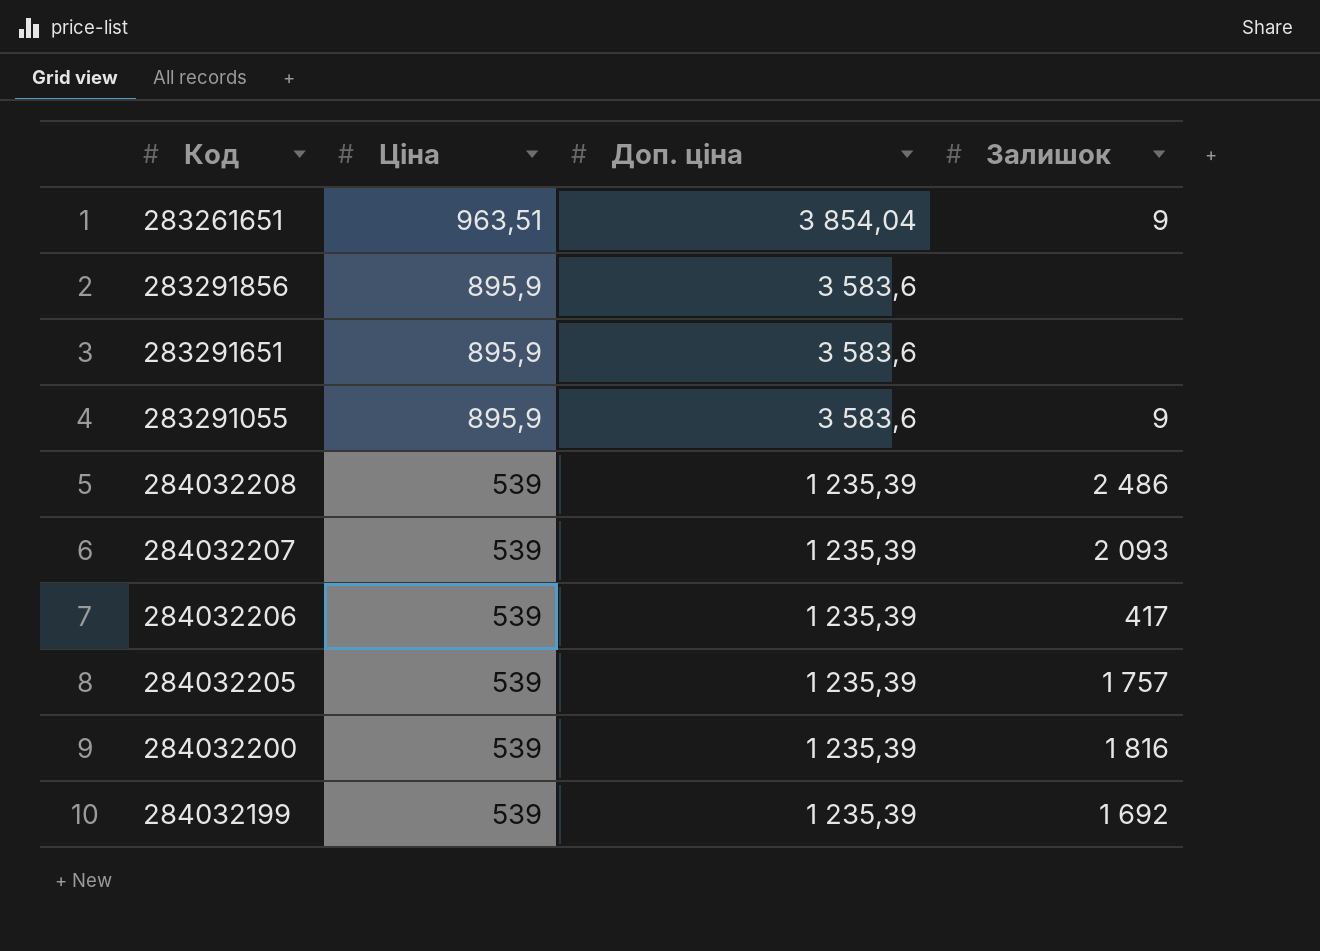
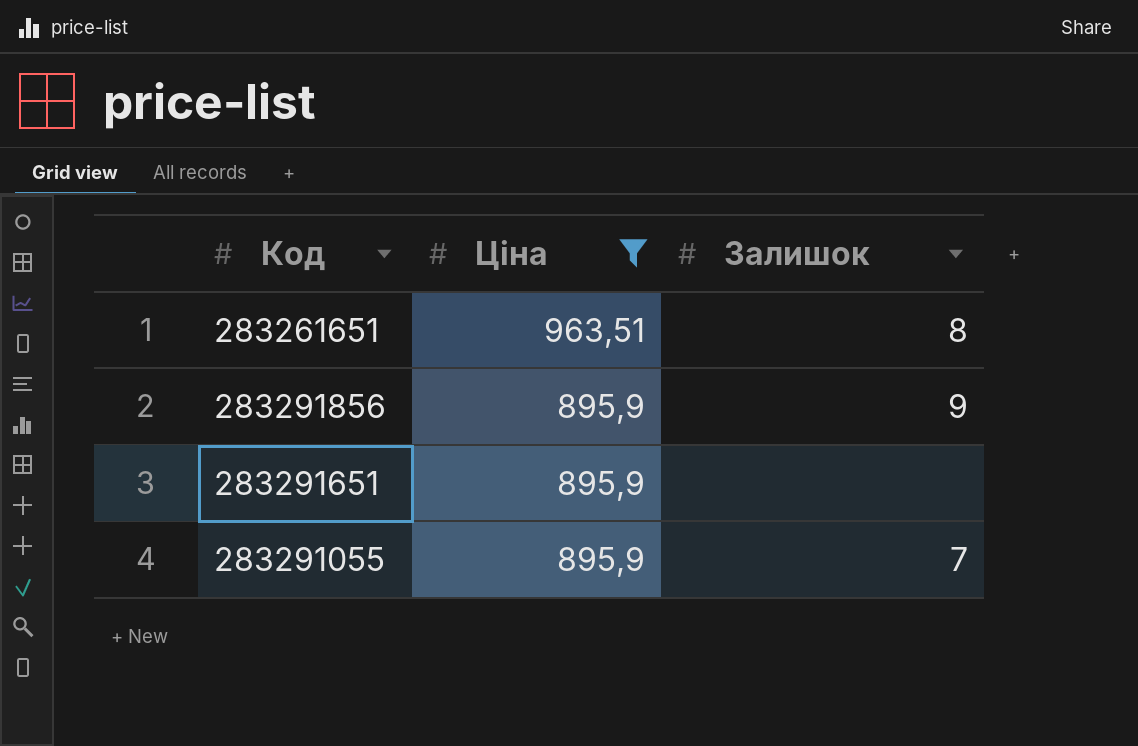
filter: none -> Ціна != 539
column Доп. ціна | position: 3 -> none
283261651 | Залишок: 9 -> 8
283291856 | Залишок: none -> 9
283291055 | Залишок: 9 -> 7

